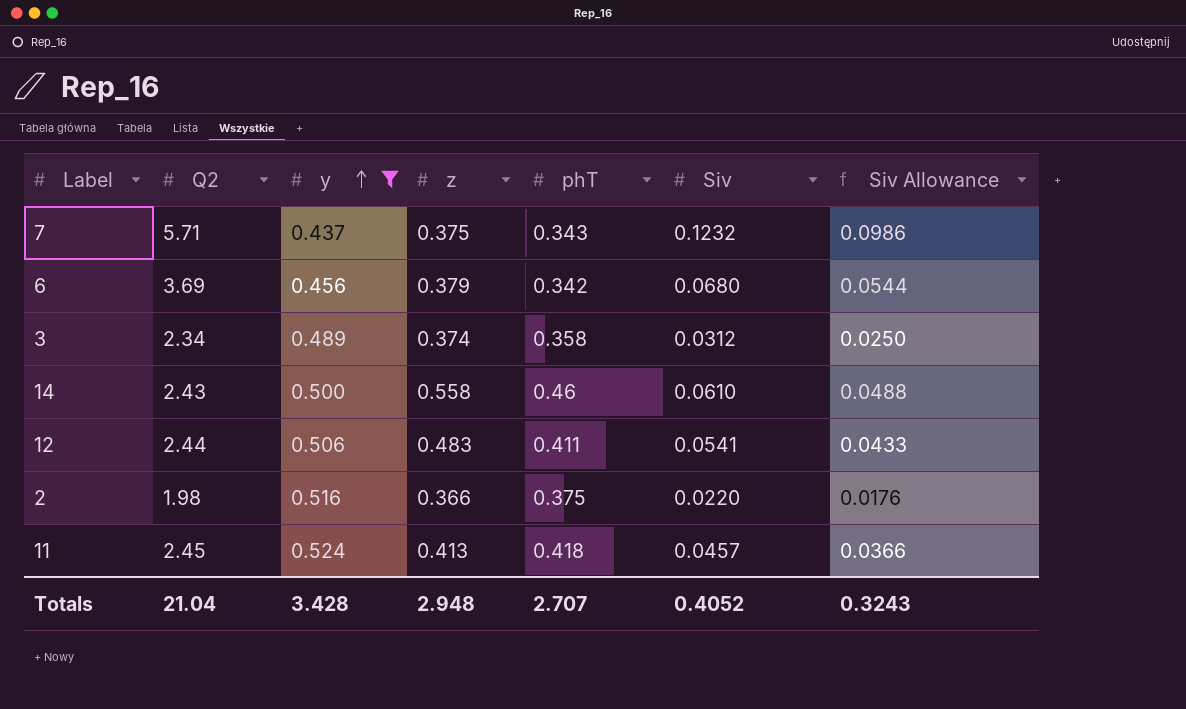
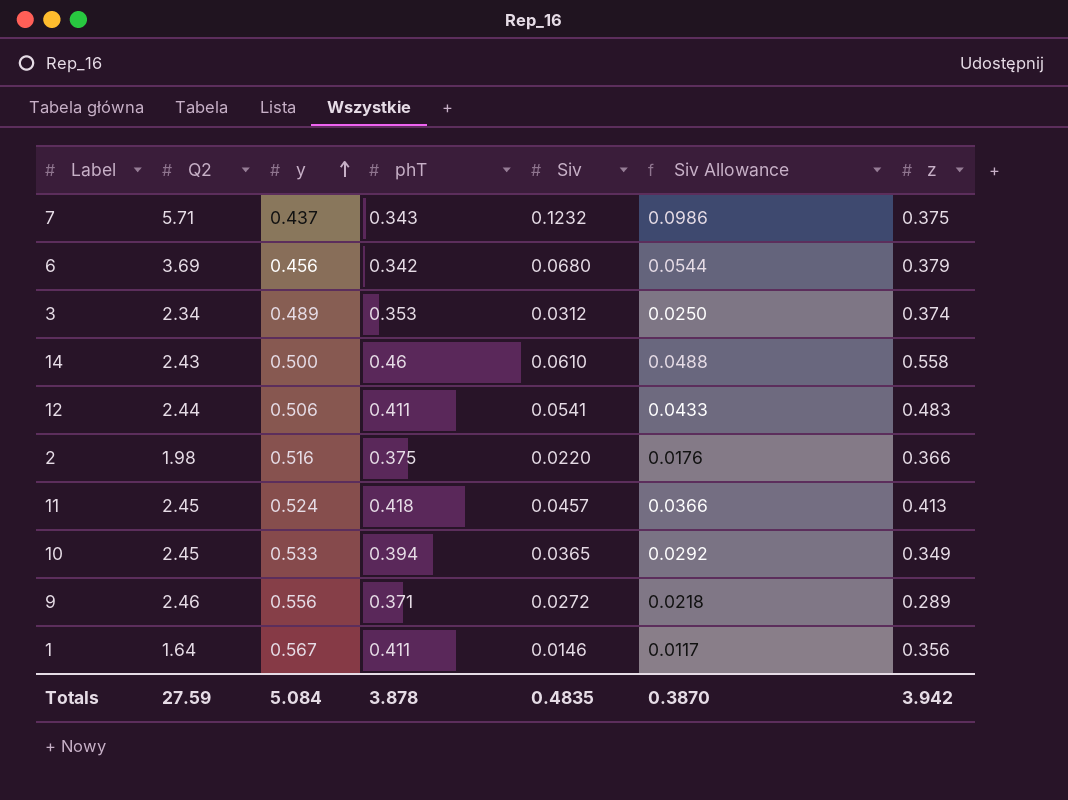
filter: y <= 0.524 -> none
column z | position: 4 -> 7
3 | phT: 0.358 -> 0.353
Totals | Q2: 21.04 -> 27.59
Totals | y: 3.428 -> 5.084
Totals | phT: 2.707 -> 3.878
Totals | Siv: 0.4052 -> 0.4835
Totals | Siv Allowance: 0.3243 -> 0.3870
Totals | z: 2.948 -> 3.942

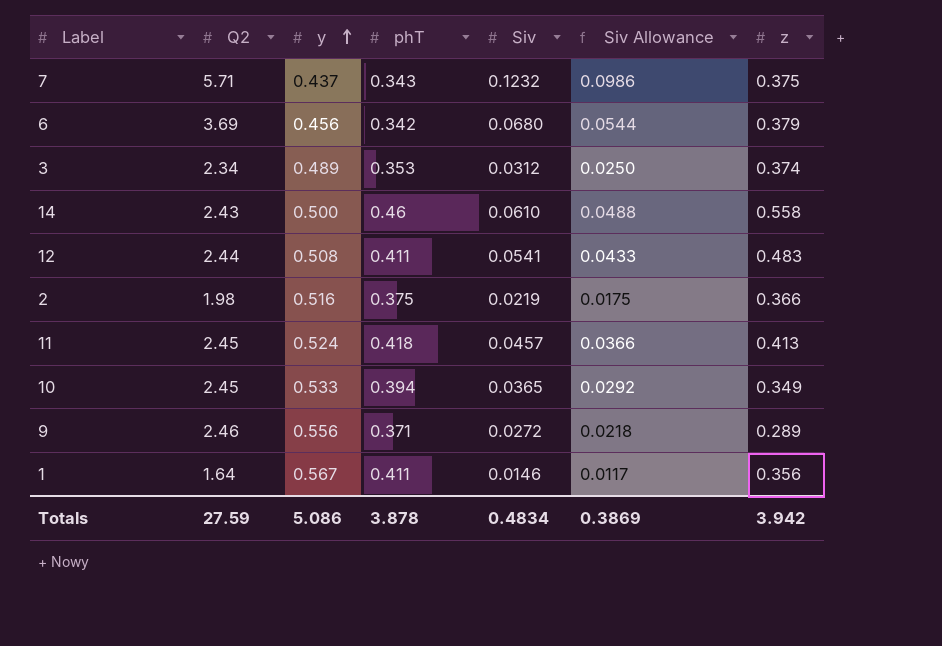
12 | y: 0.506 -> 0.508
2 | Siv: 0.0220 -> 0.0219
2 | Siv Allowance: 0.0176 -> 0.0175
Totals | y: 5.084 -> 5.086
Totals | Siv: 0.4835 -> 0.4834
Totals | Siv Allowance: 0.3870 -> 0.3869

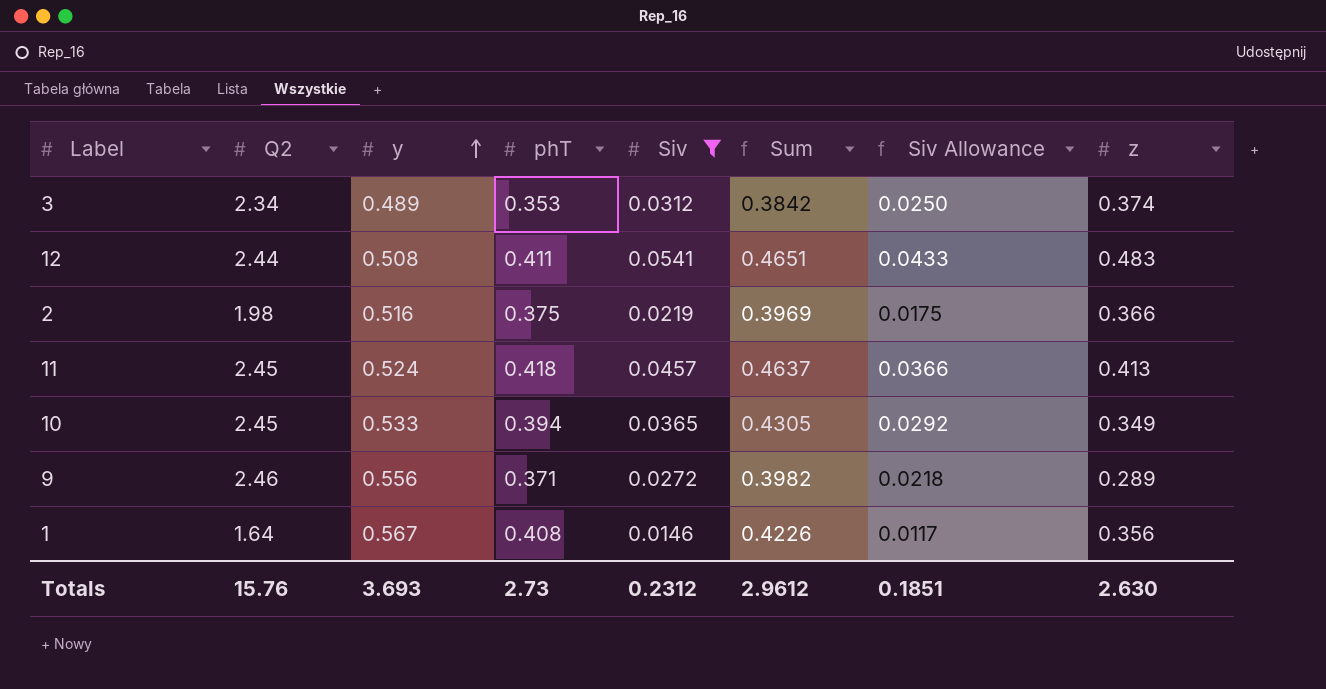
filter: none -> Siv <= 0.0541
column Sum | formula: none -> [phT] + [Siv]
1 | phT: 0.411 -> 0.408
Totals | Q2: 27.59 -> 15.76
Totals | y: 5.086 -> 3.693
Totals | phT: 3.878 -> 2.73
Totals | Siv: 0.4834 -> 0.2312
Totals | Siv Allowance: 0.3869 -> 0.1851
Totals | z: 3.942 -> 2.630

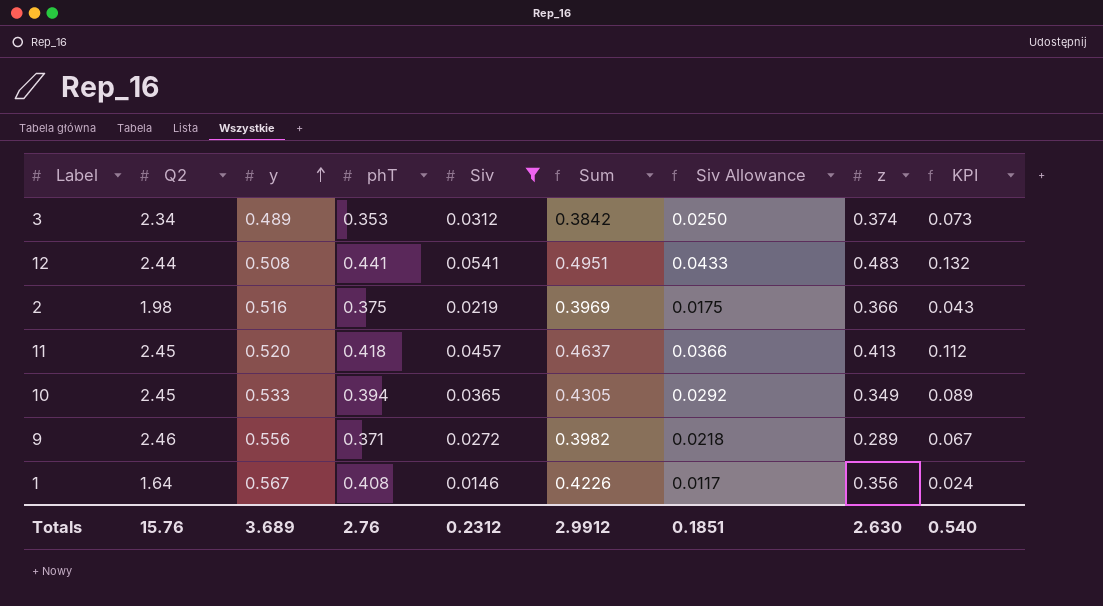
column KPI | formula: none -> [Q2] * [Siv]
12 | phT: 0.411 -> 0.441
12 | Sum: 0.4651 -> 0.4951
11 | y: 0.524 -> 0.520
Totals | y: 3.693 -> 3.689
Totals | phT: 2.73 -> 2.76
Totals | Sum: 2.9612 -> 2.9912

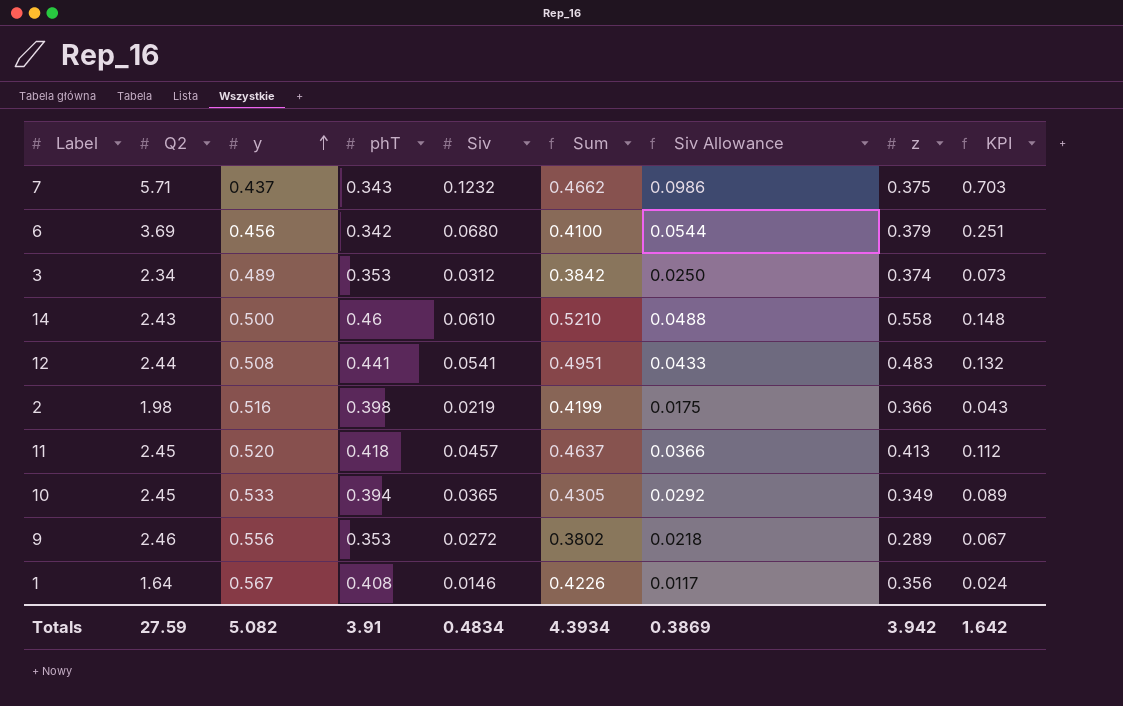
filter: Siv <= 0.0541 -> none
2 | phT: 0.375 -> 0.398
2 | Sum: 0.3969 -> 0.4199
9 | phT: 0.371 -> 0.353
9 | Sum: 0.3982 -> 0.3802
Totals | Q2: 15.76 -> 27.59
Totals | y: 3.689 -> 5.082
Totals | phT: 2.76 -> 3.91
Totals | Siv: 0.2312 -> 0.4834
Totals | Sum: 2.9912 -> 4.3934
Totals | Siv Allowance: 0.1851 -> 0.3869
Totals | z: 2.630 -> 3.942
Totals | KPI: 0.540 -> 1.642

